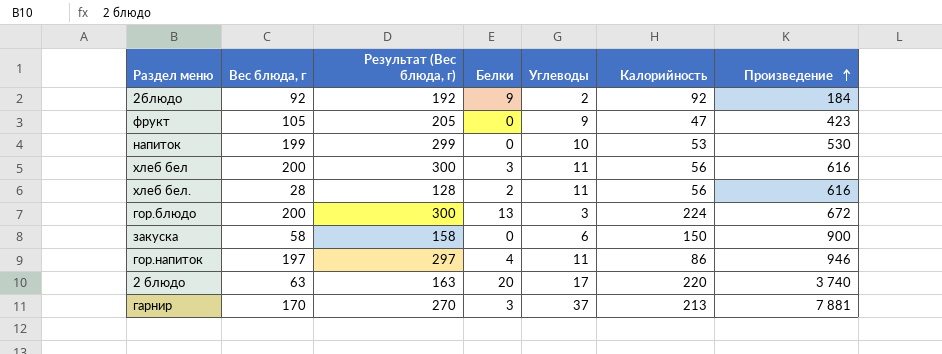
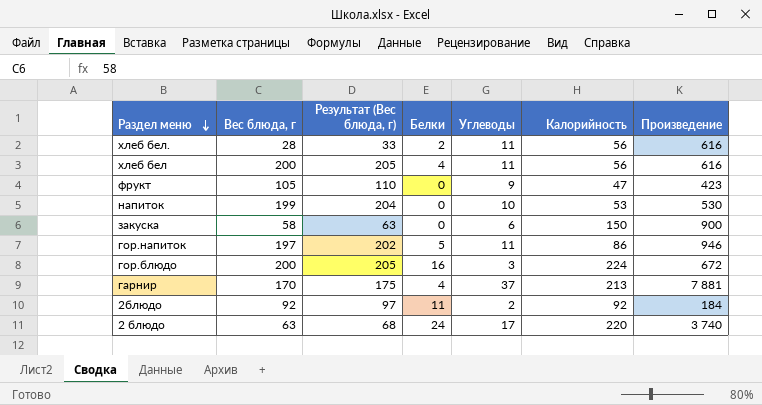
row order: Произведение ascending -> Раздел меню descending
column Результат (Вес блюда, г) | formula: [Вес блюда, г] + 100 -> [Вес блюда, г] + 5
хлеб бел | Белки: 3 -> 4
гор.напиток | Белки: 4 -> 5
гор.блюдо | Белки: 13 -> 16
гарнир | Белки: 3 -> 4
2блюдо | Белки: 9 -> 11
2 блюдо | Белки: 20 -> 24

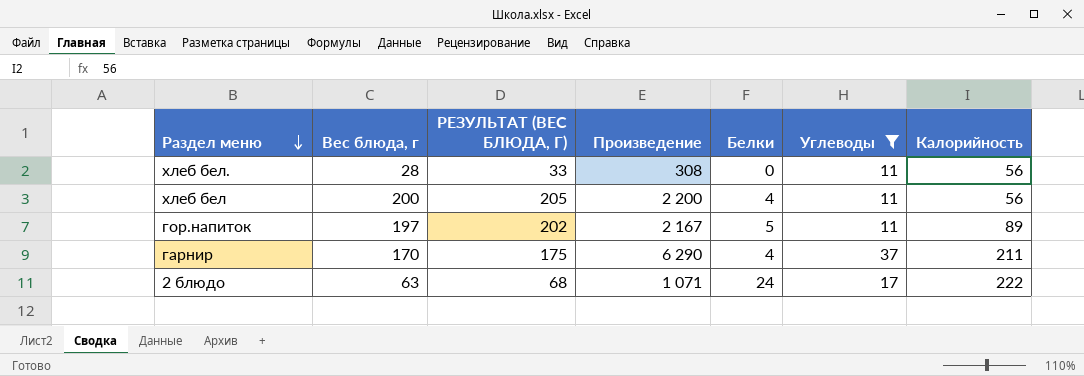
filter: none -> Углеводы >= 11
column name: Результат (Вес блюда, г) -> РЕЗУЛЬТАТ (ВЕС БЛЮДА, Г)
column Произведение | formula: [Углеводы] * [Калорийность] -> [Вес блюда, г] * [Углеводы]
column Произведение | position: 7 -> 4
хлеб бел. | Белки: 2 -> 0
гор.напиток | Калорийность: 86 -> 89
гарнир | Калорийность: 213 -> 211
2 блюдо | Калорийность: 220 -> 222

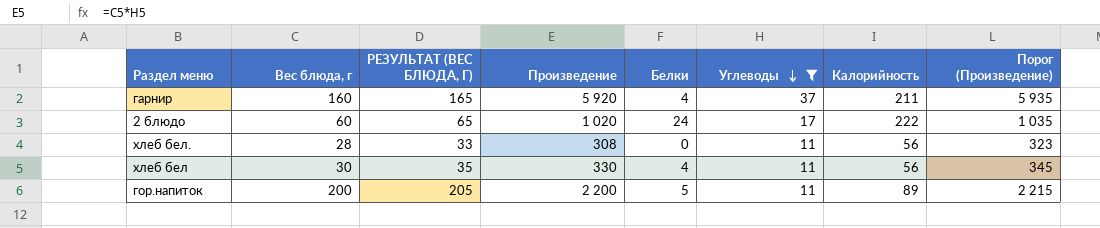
row order: Раздел меню descending -> Углеводы descending
column Порог (Произведение) | formula: none -> [Произведение] + 15
гарнир | Вес блюда, г: 170 -> 160
гарнир | РЕЗУЛЬТАТ (ВЕС БЛЮДА, Г): 175 -> 165
гарнир | Произведение: 6 290 -> 5 920
2 блюдо | Вес блюда, г: 63 -> 60
2 блюдо | РЕЗУЛЬТАТ (ВЕС БЛЮДА, Г): 68 -> 65
2 блюдо | Произведение: 1 071 -> 1 020
хлеб бел | Вес блюда, г: 200 -> 30
хлеб бел | РЕЗУЛЬТАТ (ВЕС БЛЮДА, Г): 205 -> 35
хлеб бел | Произведение: 2 200 -> 330
гор.напиток | Вес блюда, г: 197 -> 200
гор.напиток | РЕЗУЛЬТАТ (ВЕС БЛЮДА, Г): 202 -> 205
гор.напиток | Произведение: 2 167 -> 2 200

